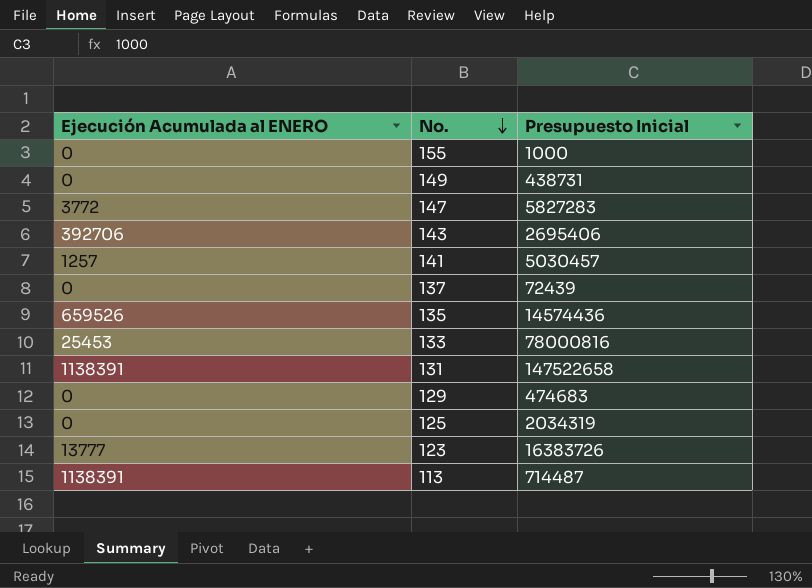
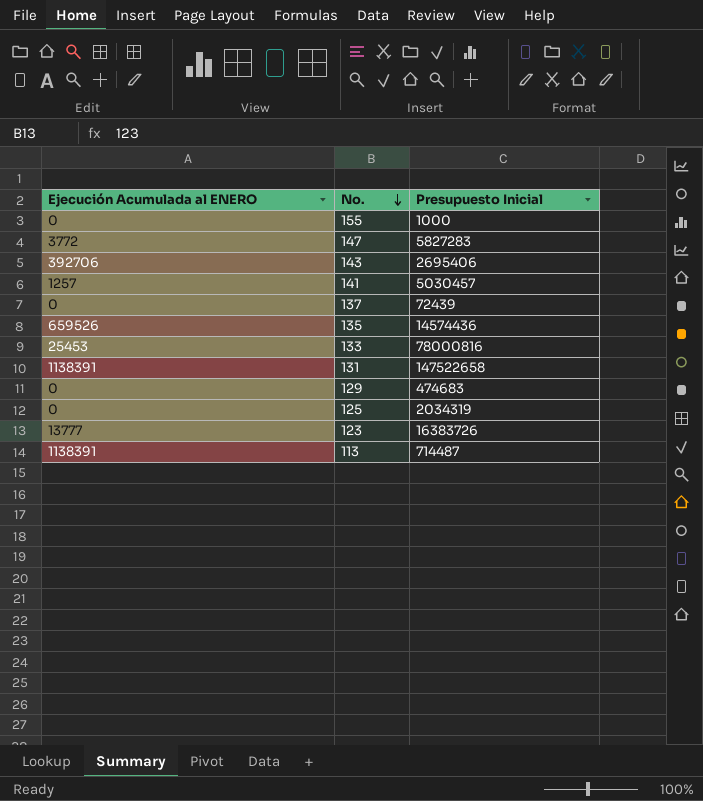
row 149: 0 | 438731 -> none

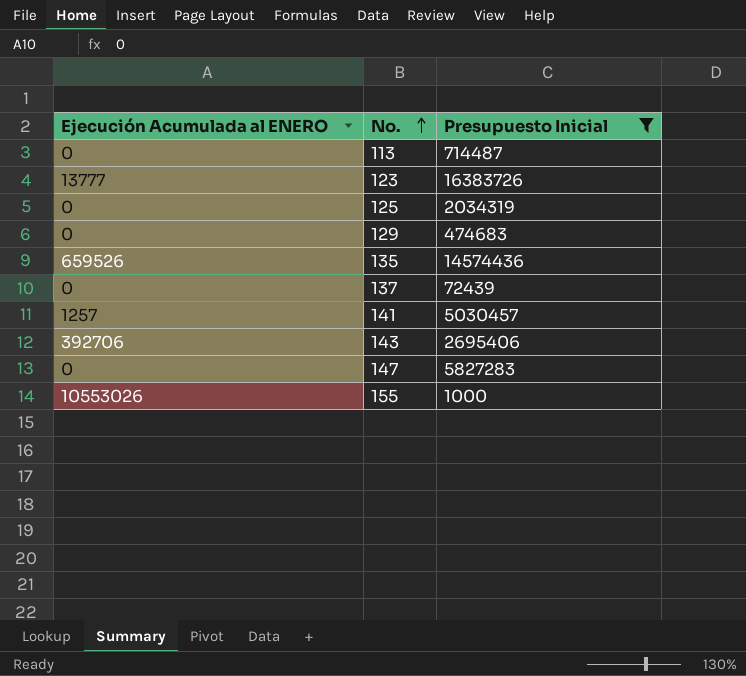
filter: none -> Presupuesto Inicial <= 16383726
row order: No. descending -> No. ascending
113 | Ejecución Acumulada al ENERO: 1138391 -> 0
147 | Ejecución Acumulada al ENERO: 3772 -> 0
155 | Ejecución Acumulada al ENERO: 0 -> 10553026

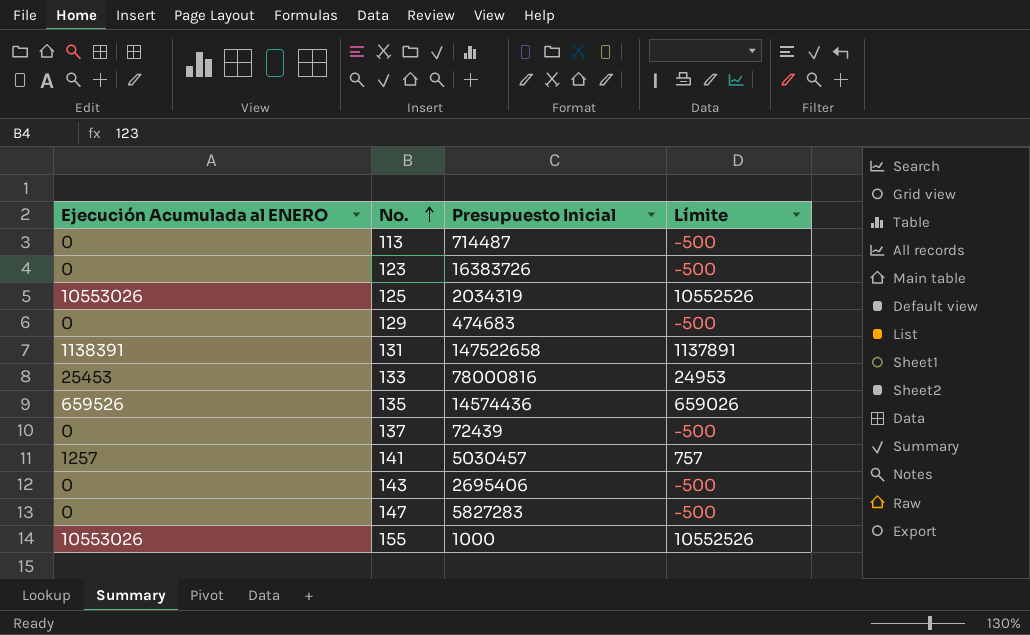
filter: Presupuesto Inicial <= 16383726 -> none
column Límite | formula: none -> [Ejecución Acumulada al ENERO] - 500
123 | Ejecución Acumulada al ENERO: 13777 -> 0
125 | Ejecución Acumulada al ENERO: 0 -> 10553026
143 | Ejecución Acumulada al ENERO: 392706 -> 0

